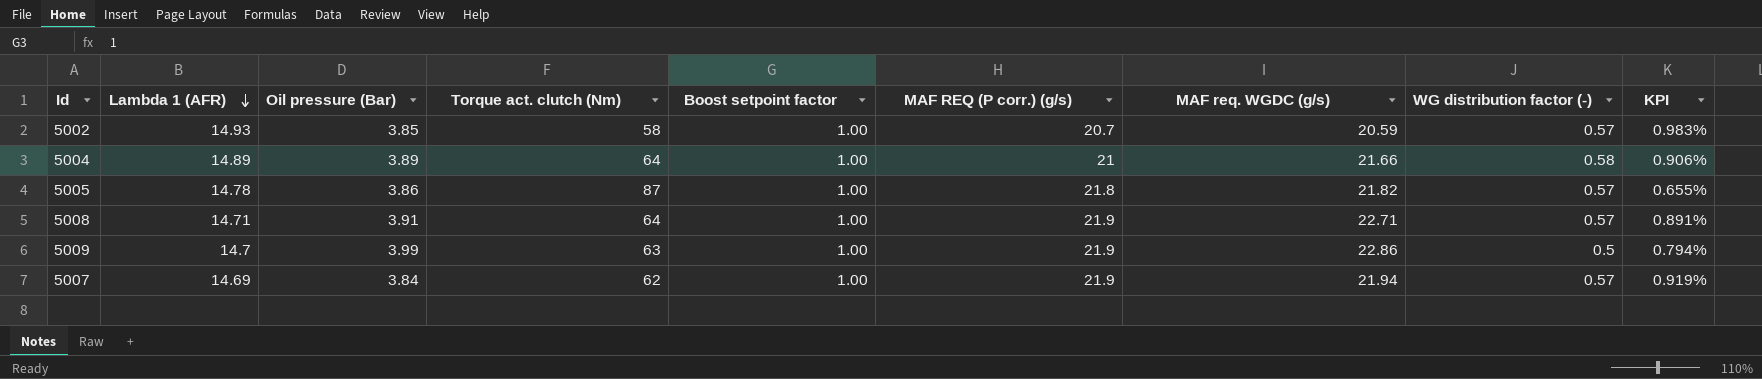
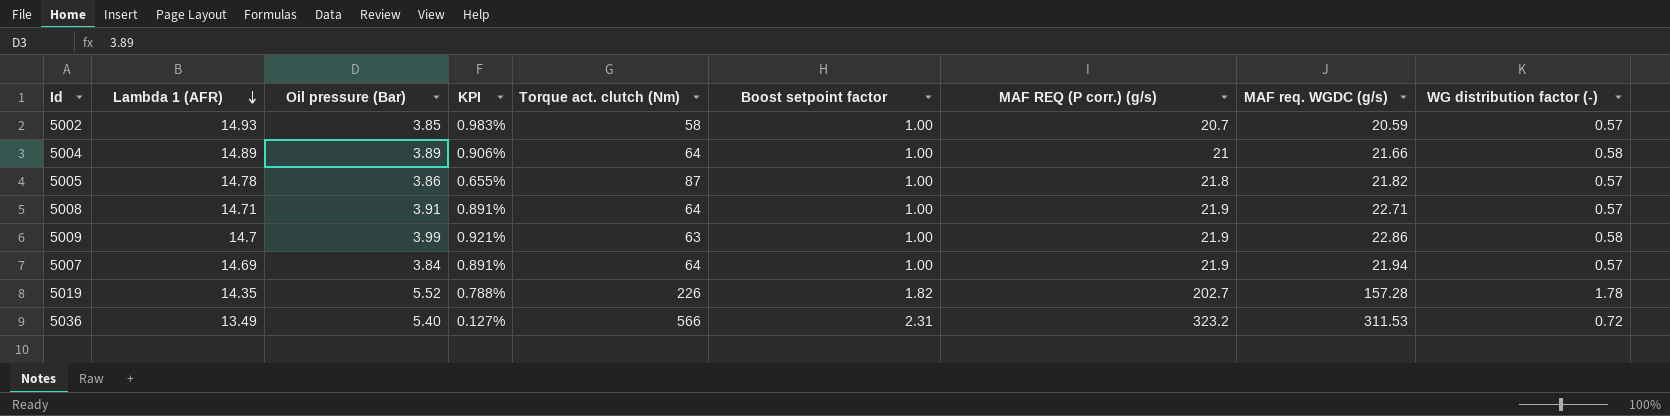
column KPI | position: 9 -> 4
5009 | KPI: 0.794% -> 0.921%
5009 | WG distribution factor (-): 0.5 -> 0.58
5007 | KPI: 0.919% -> 0.891%
5007 | Torque act. clutch (Nm): 62 -> 64
row 5019: none -> 14.35 | 5.52 | 0.788% | 226 | 1.82 | 202.7 | 157.28 | 1.78
row 5036: none -> 13.49 | 5.40 | 0.127% | 566 | 2.31 | 323.2 | 311.53 | 0.72

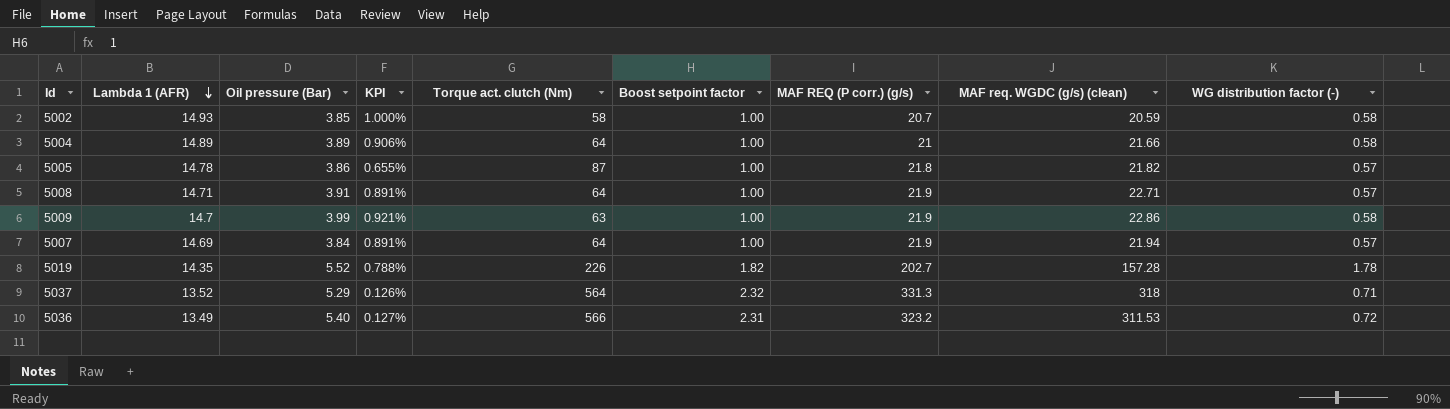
column name: MAF req. WGDC (g/s) -> MAF req. WGDC (g/s) (clean)
5002 | KPI: 0.983% -> 1.000%
5002 | WG distribution factor (-): 0.57 -> 0.58
row 5037: none -> 13.52 | 5.29 | 0.126% | 564 | 2.32 | 331.3 | 318 | 0.71

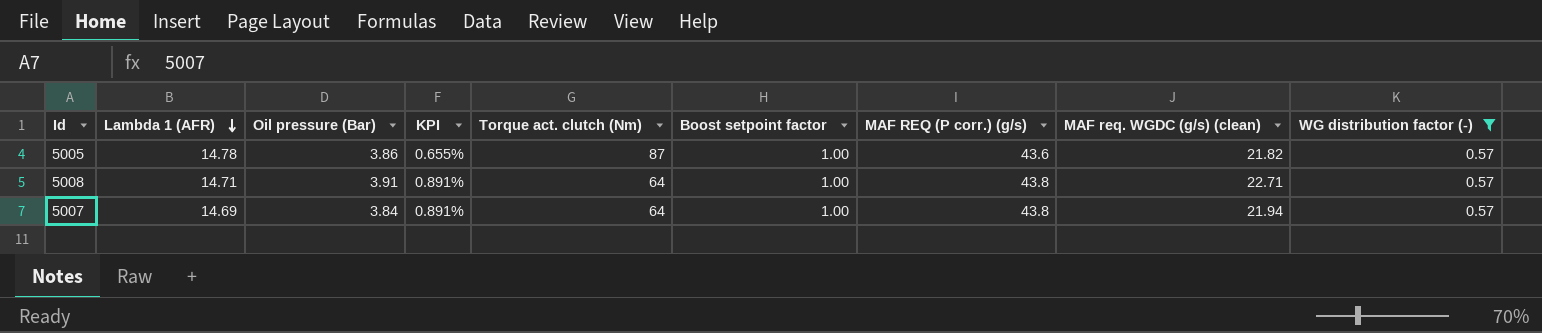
filter: none -> WG distribution factor (-) = 0.57
5005 | MAF REQ (P corr.) (g/s): 21.8 -> 43.6
5008 | MAF REQ (P corr.) (g/s): 21.9 -> 43.8
5007 | MAF REQ (P corr.) (g/s): 21.9 -> 43.8

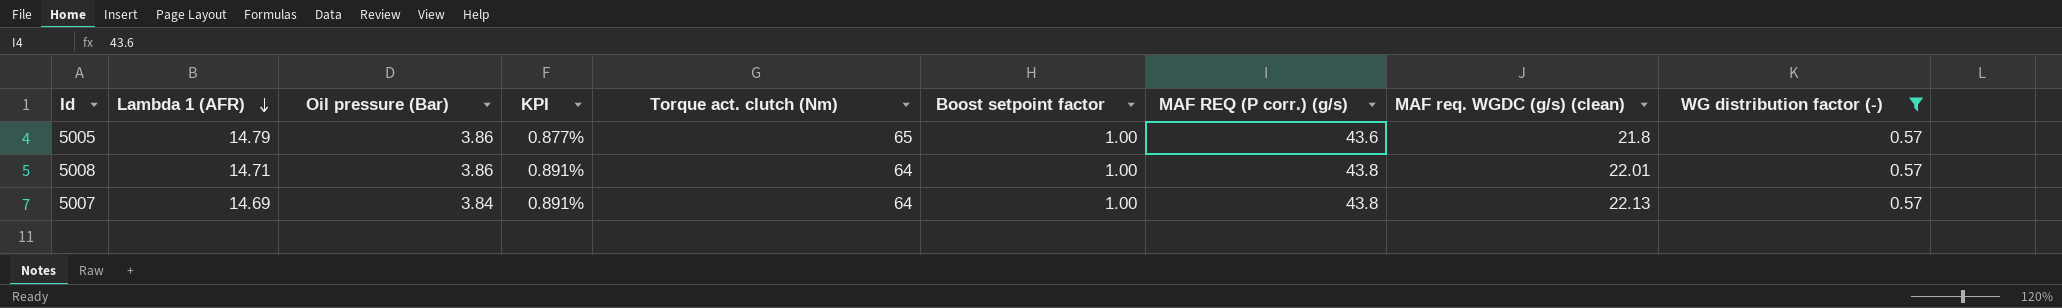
5005 | Lambda 1 (AFR): 14.78 -> 14.79
5005 | KPI: 0.655% -> 0.877%
5005 | Torque act. clutch (Nm): 87 -> 65
5005 | MAF req. WGDC (g/s) (clean): 21.82 -> 21.8
5008 | Oil pressure (Bar): 3.91 -> 3.86
5008 | MAF req. WGDC (g/s) (clean): 22.71 -> 22.01
5007 | MAF req. WGDC (g/s) (clean): 21.94 -> 22.13

